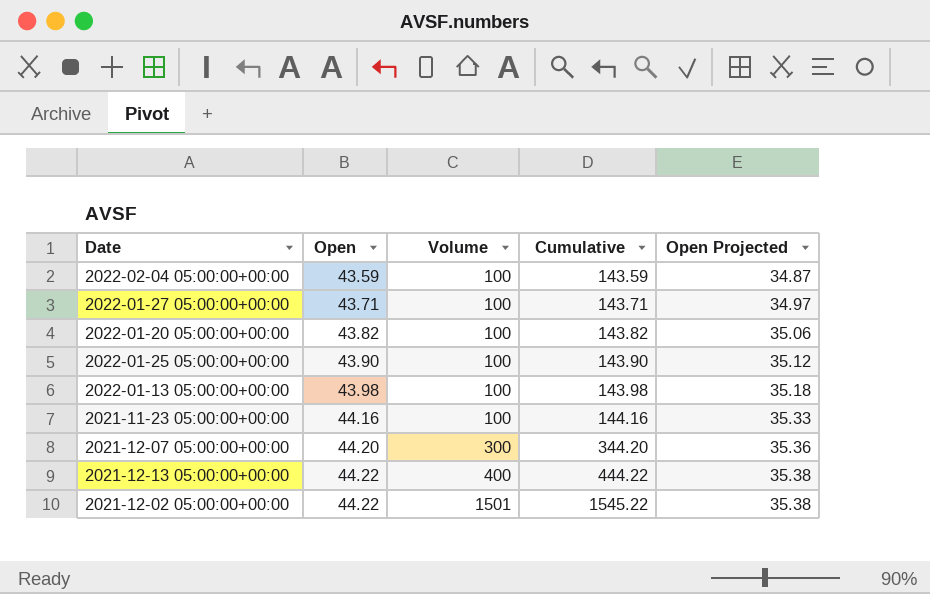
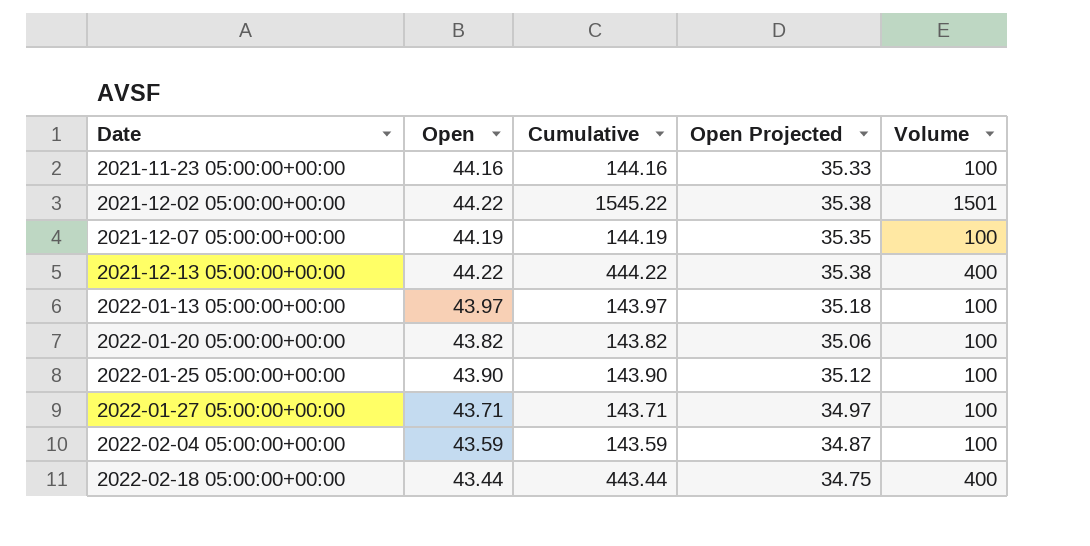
row order: Open ascending -> Date ascending
column Volume | position: 3 -> 5
2021-12-07 05:00:00+00:00 | Open: 44.20 -> 44.19
2021-12-07 05:00:00+00:00 | Cumulative: 344.20 -> 144.19
2021-12-07 05:00:00+00:00 | Open Projected: 35.36 -> 35.35
2021-12-07 05:00:00+00:00 | Volume: 300 -> 100
2022-01-13 05:00:00+00:00 | Open: 43.98 -> 43.97
2022-01-13 05:00:00+00:00 | Cumulative: 143.98 -> 143.97
row 2022-02-18 05:00:00+00:00: none -> 43.44 | 443.44 | 34.75 | 400

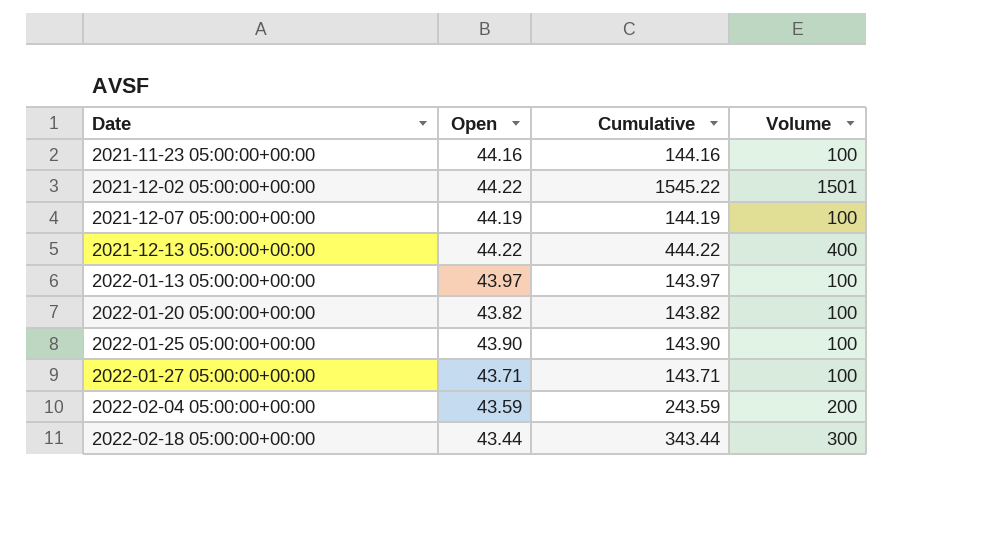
column Open Projected | formula: [Open] * 0.8 -> none
2022-02-04 05:00:00+00:00 | Cumulative: 143.59 -> 243.59
2022-02-04 05:00:00+00:00 | Volume: 100 -> 200
2022-02-18 05:00:00+00:00 | Cumulative: 443.44 -> 343.44
2022-02-18 05:00:00+00:00 | Volume: 400 -> 300

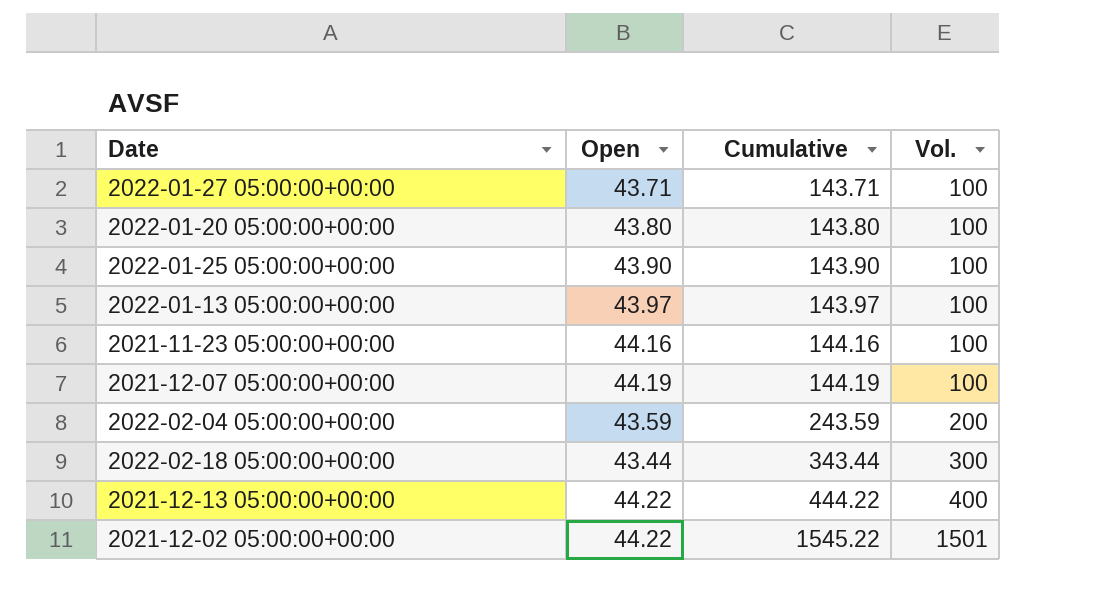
row order: Date ascending -> Cumulative ascending
column name: Volume -> Vol.
2022-01-20 05:00:00+00:00 | Open: 43.82 -> 43.80
2022-01-20 05:00:00+00:00 | Cumulative: 143.82 -> 143.80

